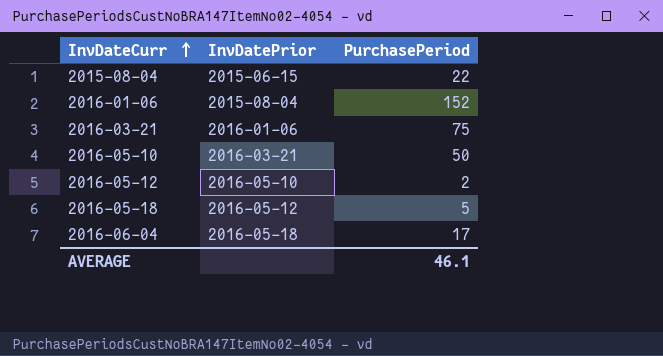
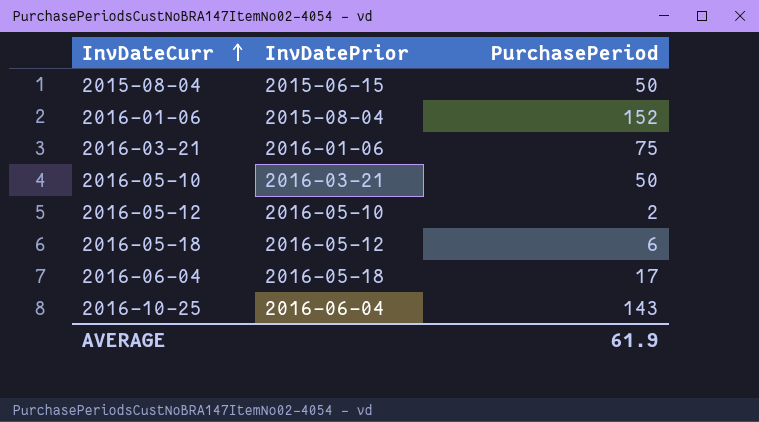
2015-08-04 | PurchasePeriod: 22 -> 50
2016-05-18 | PurchasePeriod: 5 -> 6
row 2016-10-25: none -> 2016-06-04 | 143
AVERAGE | PurchasePeriod: 46.1 -> 61.9

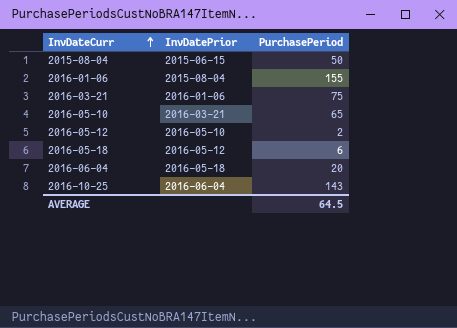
2016-01-06 | PurchasePeriod: 152 -> 155
2016-05-10 | PurchasePeriod: 50 -> 65
2016-06-04 | PurchasePeriod: 17 -> 20
AVERAGE | PurchasePeriod: 61.9 -> 64.5

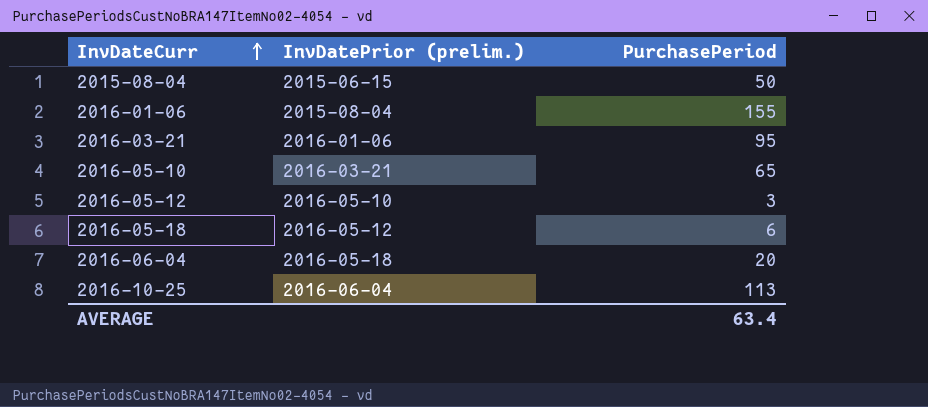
column name: InvDatePrior -> InvDatePrior (prelim.)
2016-03-21 | PurchasePeriod: 75 -> 95
2016-05-12 | PurchasePeriod: 2 -> 3
2016-10-25 | PurchasePeriod: 143 -> 113
AVERAGE | PurchasePeriod: 64.5 -> 63.4

